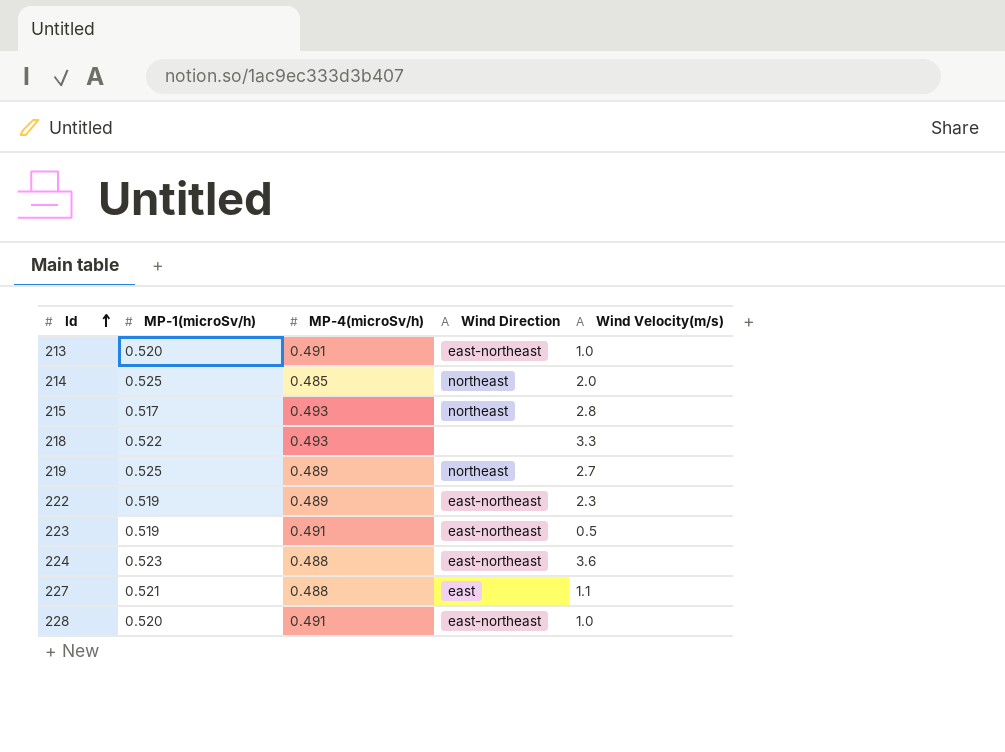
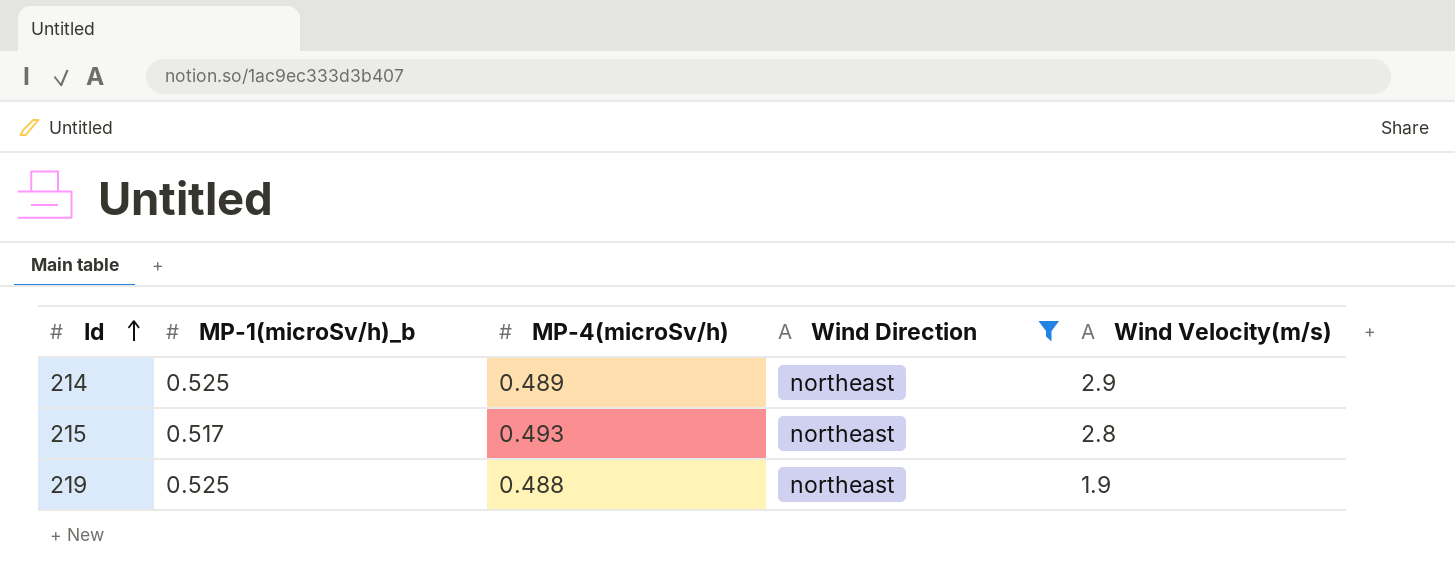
filter: none -> Wind Direction = northeast
column name: MP-1(microSv/h) -> MP-1(microSv/h)_b
214 | MP-4(microSv/h): 0.485 -> 0.489
214 | Wind Velocity(m/s): 2.0 -> 2.9
219 | MP-4(microSv/h): 0.489 -> 0.488
219 | Wind Velocity(m/s): 2.7 -> 1.9

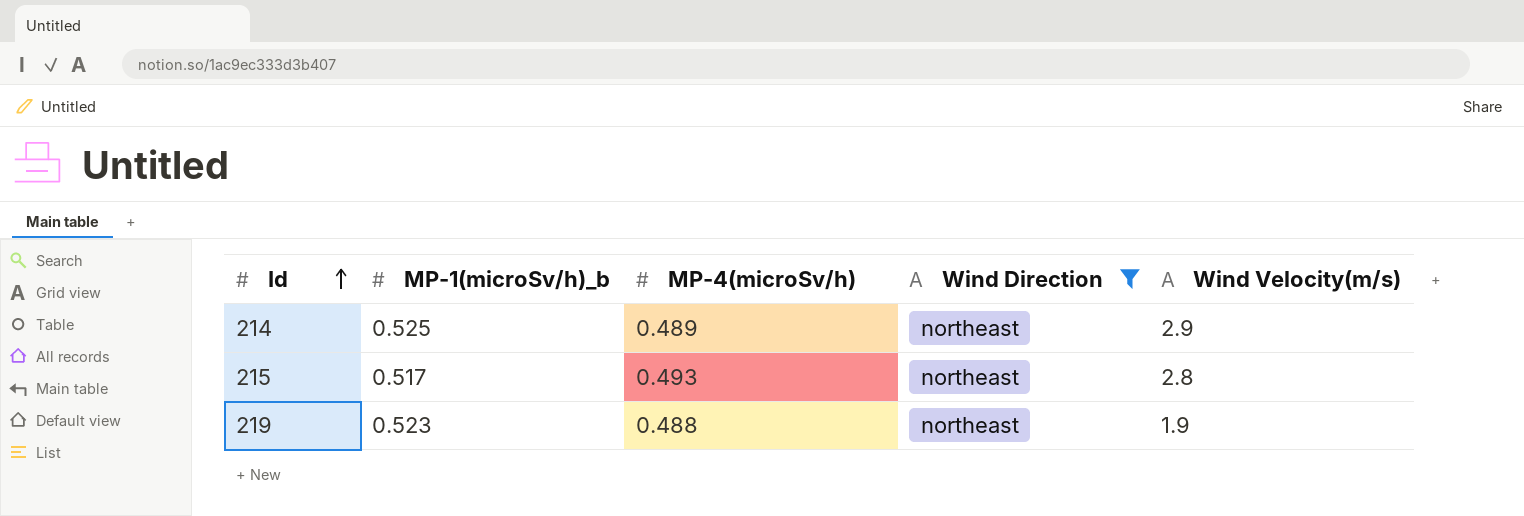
219 | MP-1(microSv/h)_b: 0.525 -> 0.523

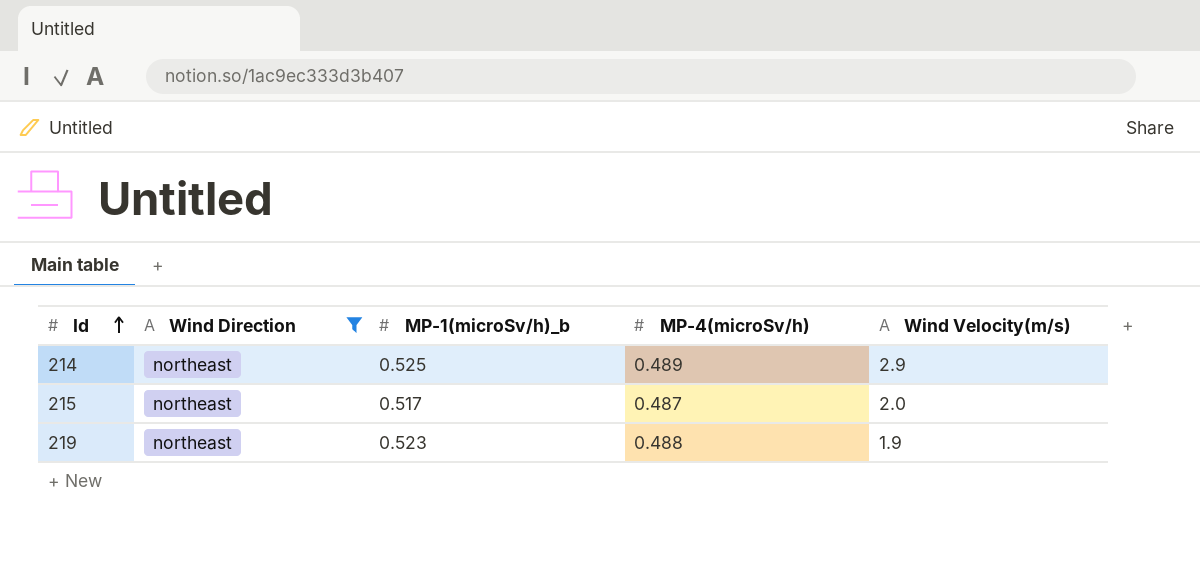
column Wind Direction | position: 4 -> 2
215 | MP-4(microSv/h): 0.493 -> 0.487
215 | Wind Velocity(m/s): 2.8 -> 2.0

